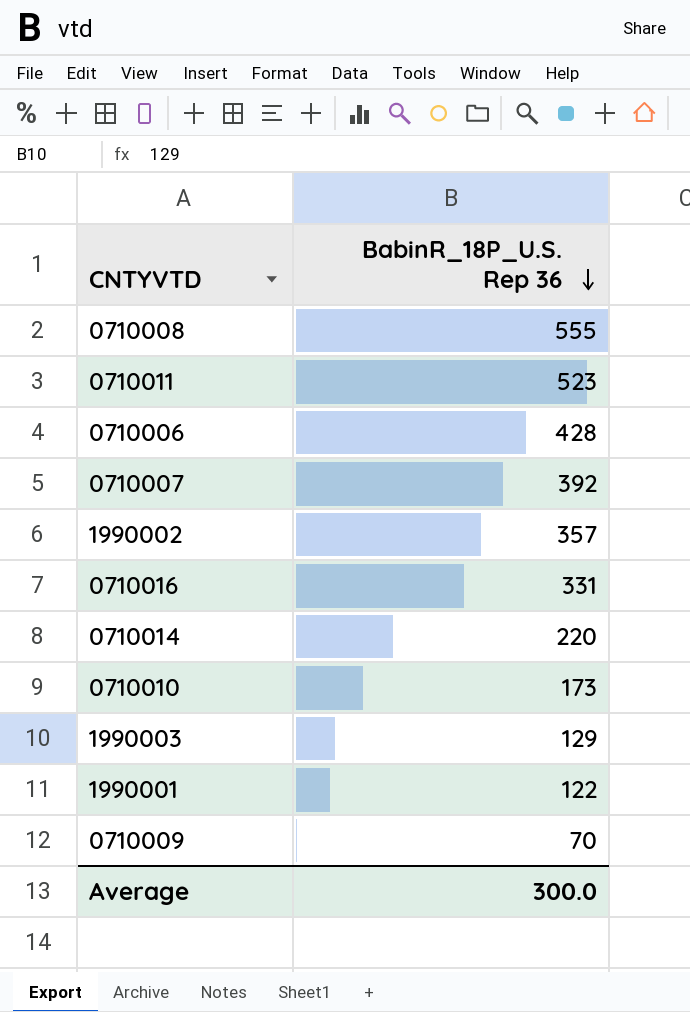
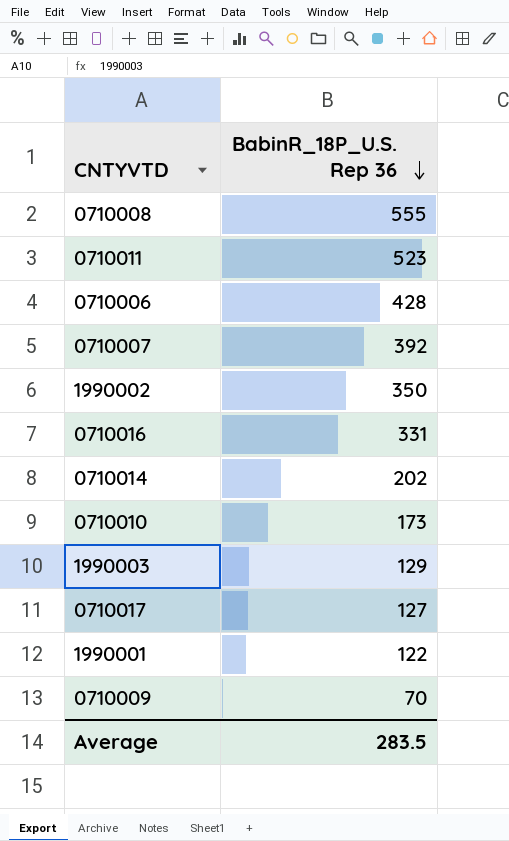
1990002 | BabinR_18P_U.S. Rep 36: 357 -> 350
0710014 | BabinR_18P_U.S. Rep 36: 220 -> 202
row 0710017: none -> 127
Average | BabinR_18P_U.S. Rep 36: 300.0 -> 283.5

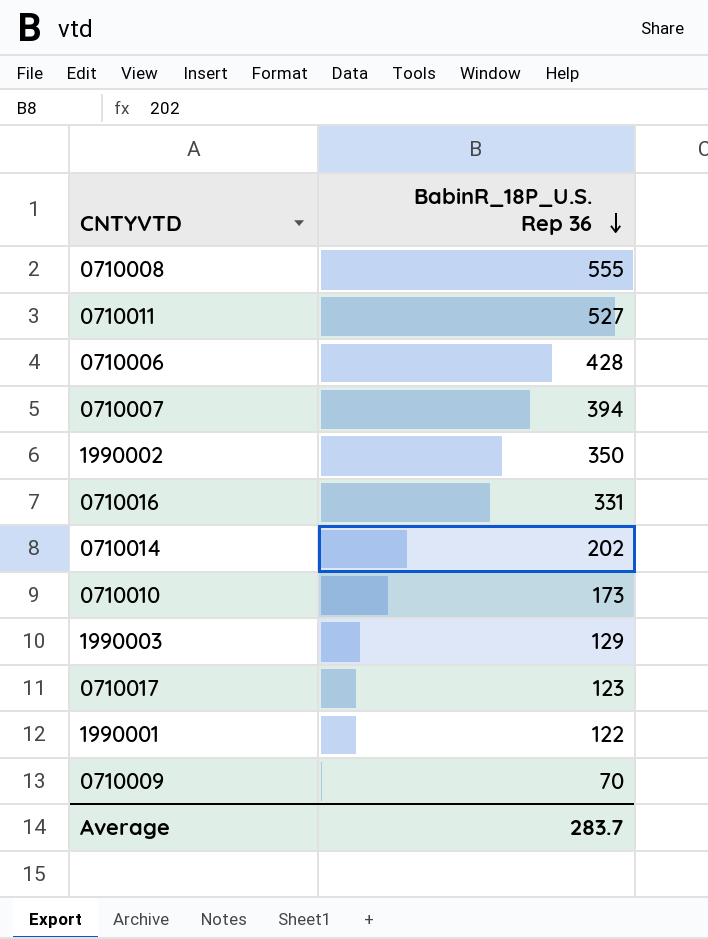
0710011 | BabinR_18P_U.S. Rep 36: 523 -> 527
0710007 | BabinR_18P_U.S. Rep 36: 392 -> 394
0710017 | BabinR_18P_U.S. Rep 36: 127 -> 123
Average | BabinR_18P_U.S. Rep 36: 283.5 -> 283.7

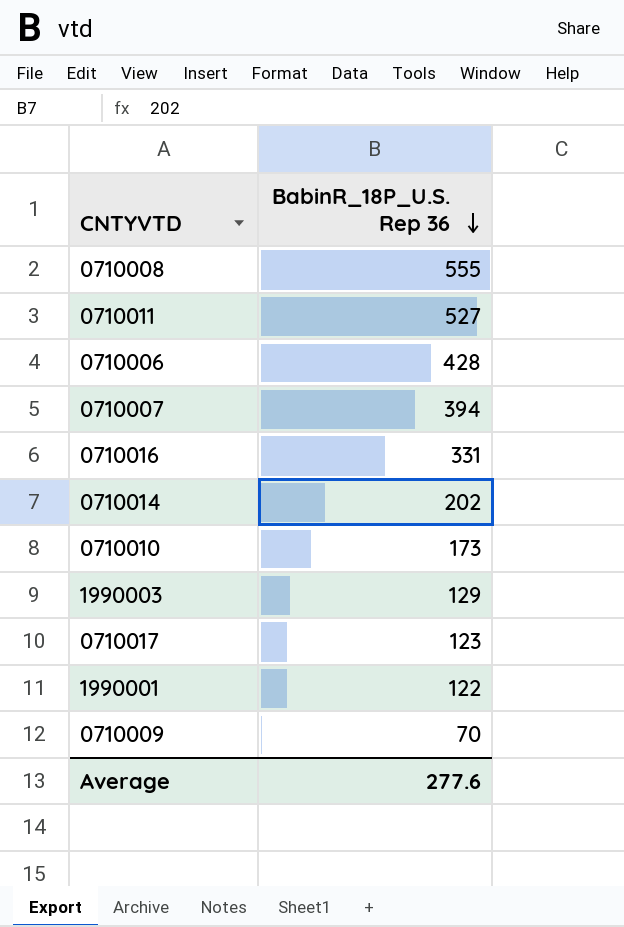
row 1990002: 350 -> none
Average | BabinR_18P_U.S. Rep 36: 283.7 -> 277.6

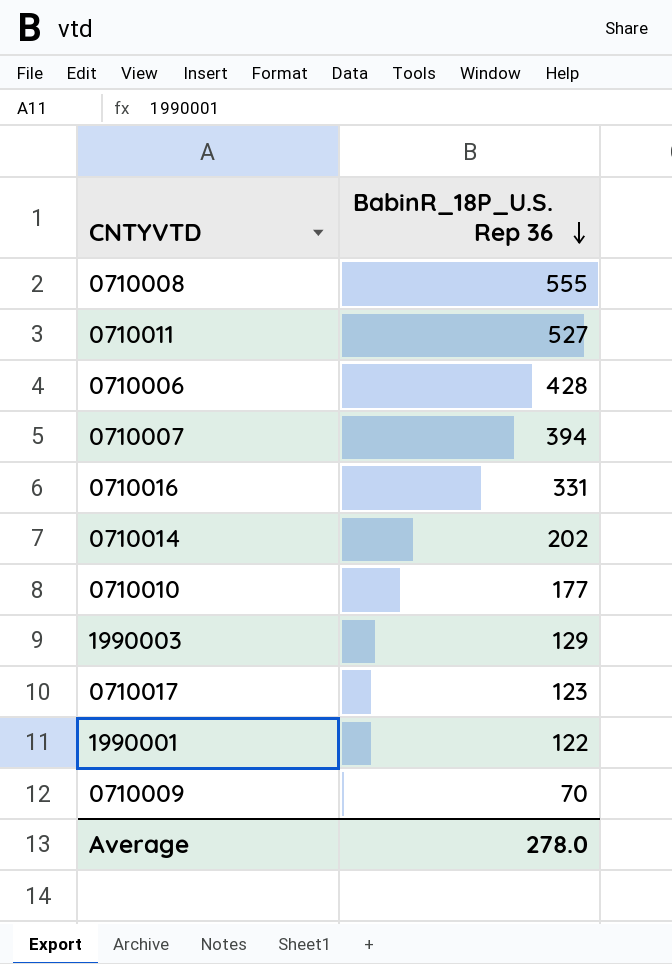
0710010 | BabinR_18P_U.S. Rep 36: 173 -> 177
Average | BabinR_18P_U.S. Rep 36: 277.6 -> 278.0

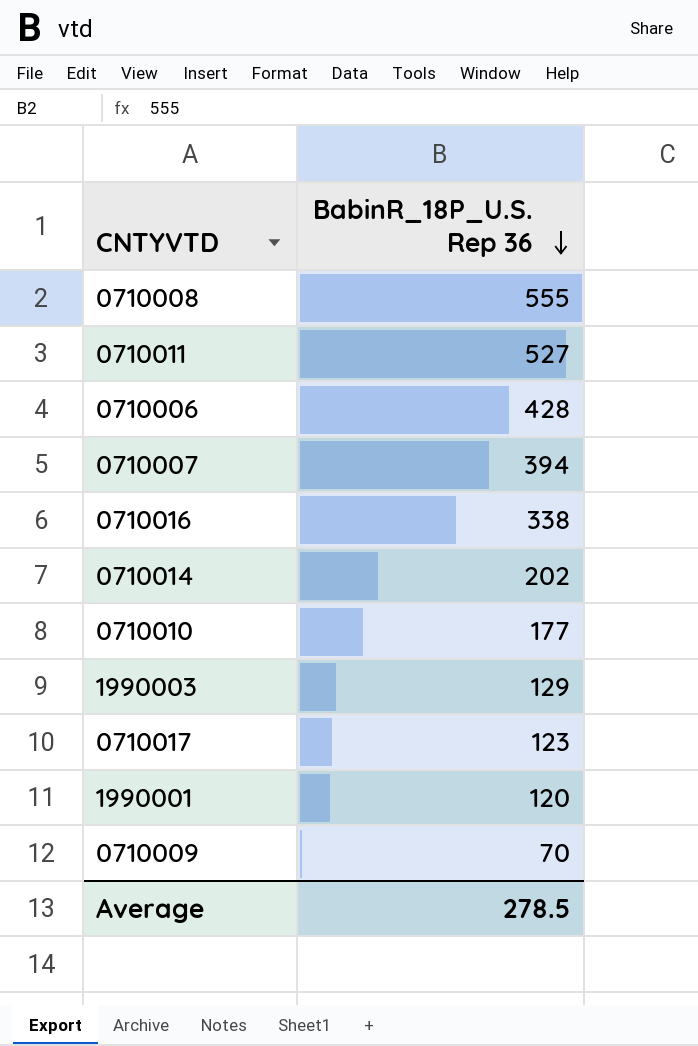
0710016 | BabinR_18P_U.S. Rep 36: 331 -> 338
1990001 | BabinR_18P_U.S. Rep 36: 122 -> 120
Average | BabinR_18P_U.S. Rep 36: 278.0 -> 278.5

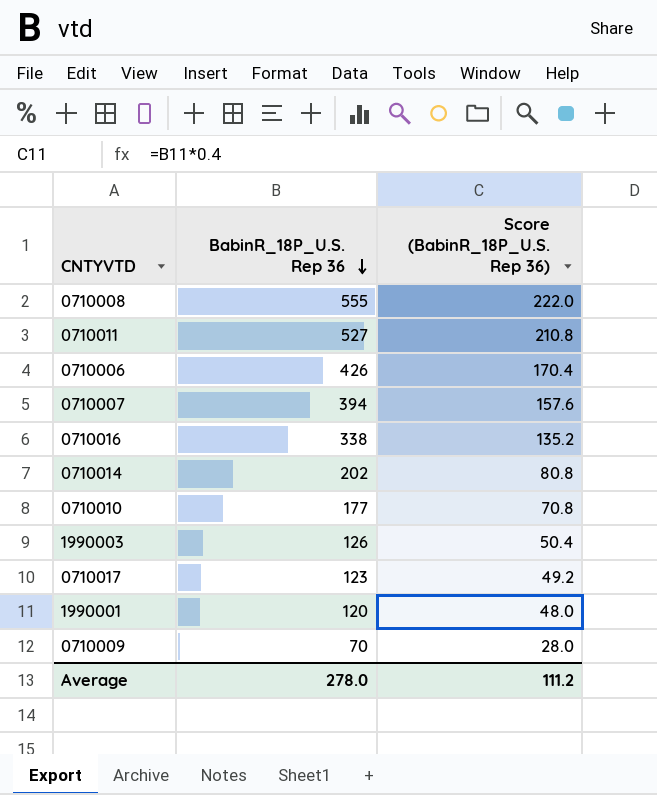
column Score (BabinR_18P_U.S. Rep 36) | formula: none -> [BabinR_18P_U.S. Rep 36] * 0.4
0710006 | BabinR_18P_U.S. Rep 36: 428 -> 426
1990003 | BabinR_18P_U.S. Rep 36: 129 -> 126
Average | BabinR_18P_U.S. Rep 36: 278.5 -> 278.0

